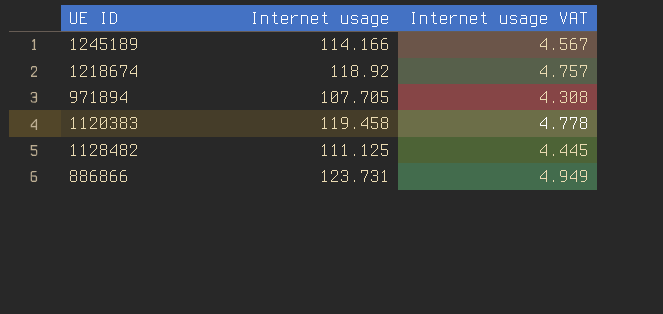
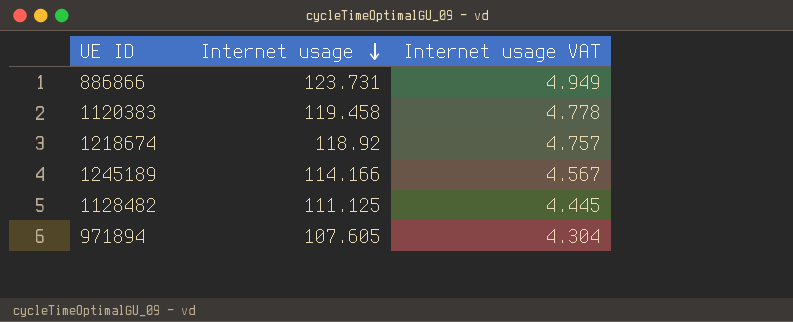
row order: none -> Internet usage descending
971894 | Internet usage: 107.705 -> 107.605
971894 | Internet usage VAT: 4.308 -> 4.304

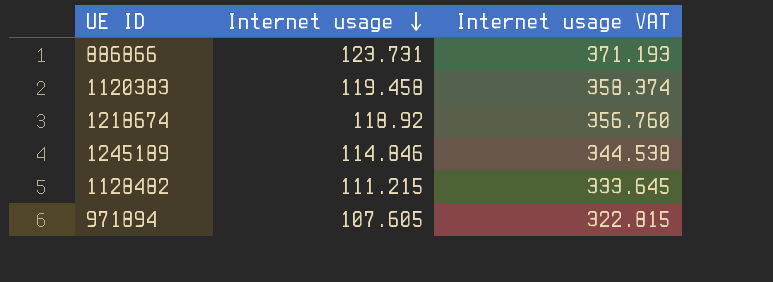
column Internet usage VAT | formula: [Internet usage] * 0.04 -> [Internet usage] * 3
1245189 | Internet usage: 114.166 -> 114.846
1128482 | Internet usage: 111.125 -> 111.215

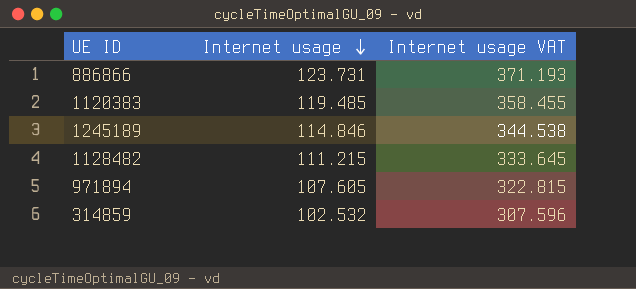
row 1218674: 118.92 | 356.760 -> none
1120383 | Internet usage: 119.458 -> 119.485
1120383 | Internet usage VAT: 358.374 -> 358.455
row 314859: none -> 102.532 | 307.596

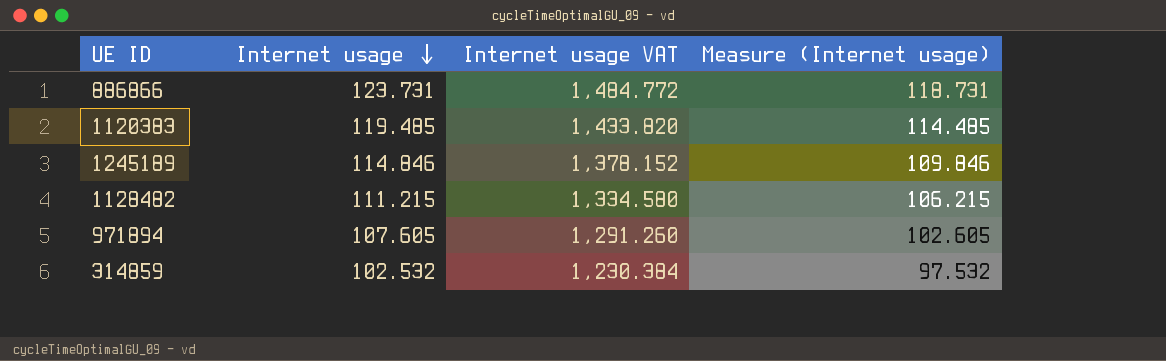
column Internet usage VAT | formula: [Internet usage] * 3 -> [Internet usage] * 12
column Measure (Internet usage) | formula: none -> [Internet usage] - 5

